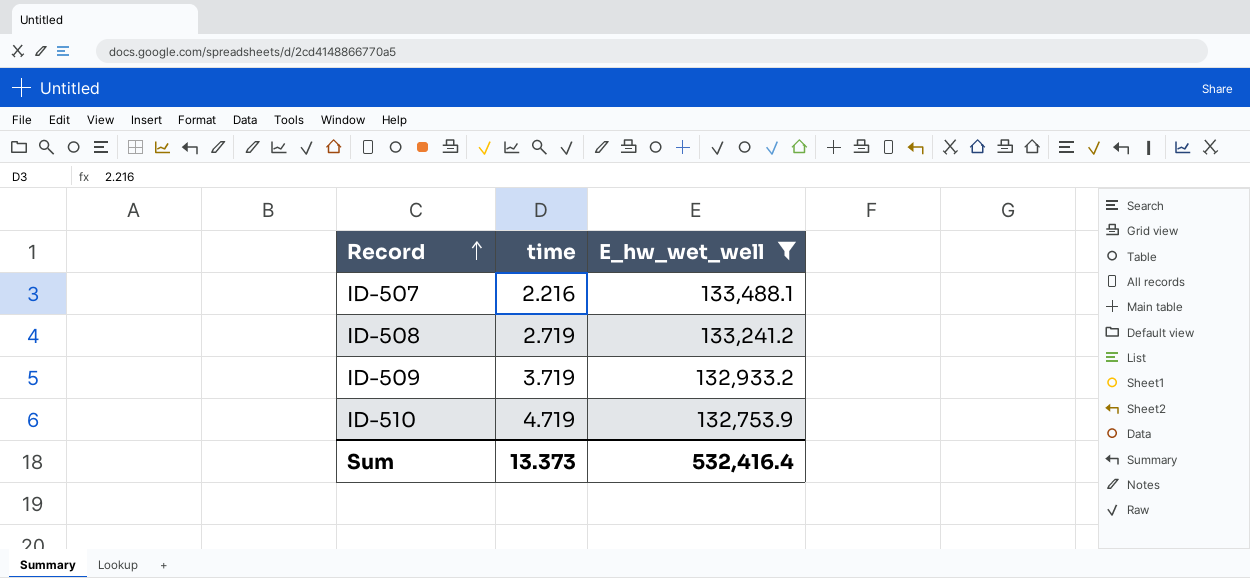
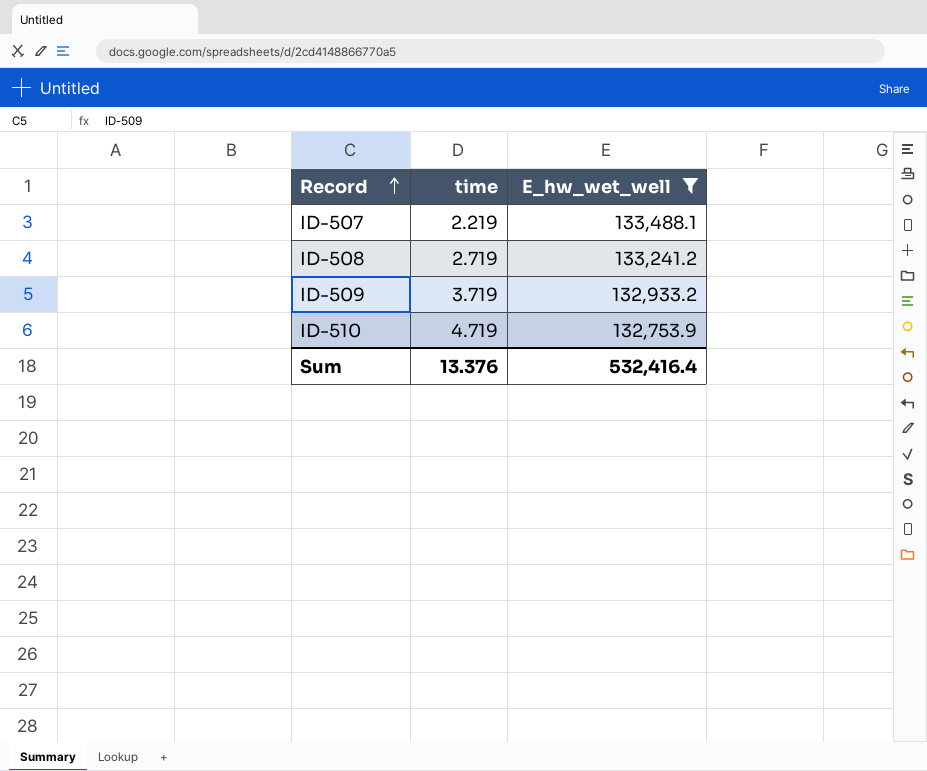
ID-507 | time: 2.216 -> 2.219
Sum | time: 13.373 -> 13.376

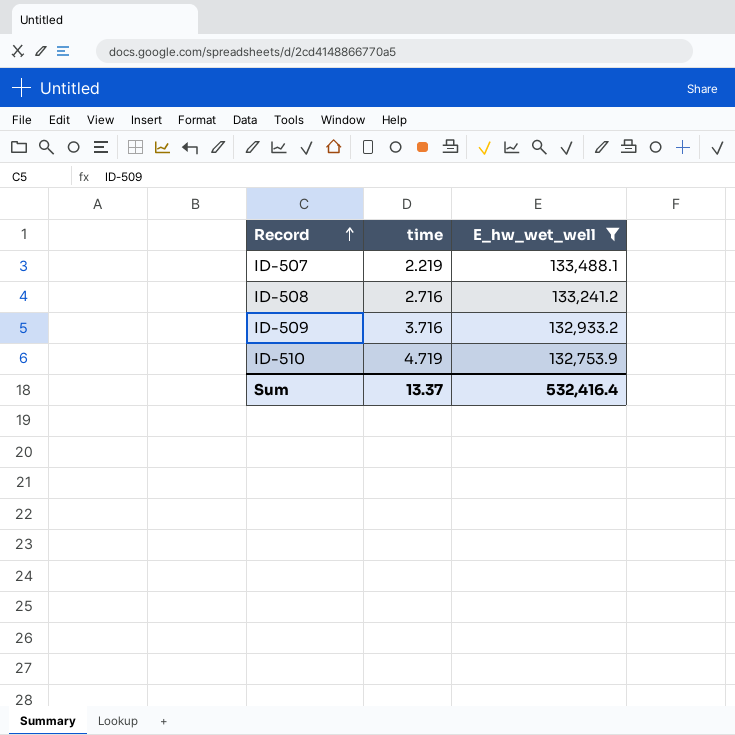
ID-508 | time: 2.719 -> 2.716
ID-509 | time: 3.719 -> 3.716
Sum | time: 13.376 -> 13.37

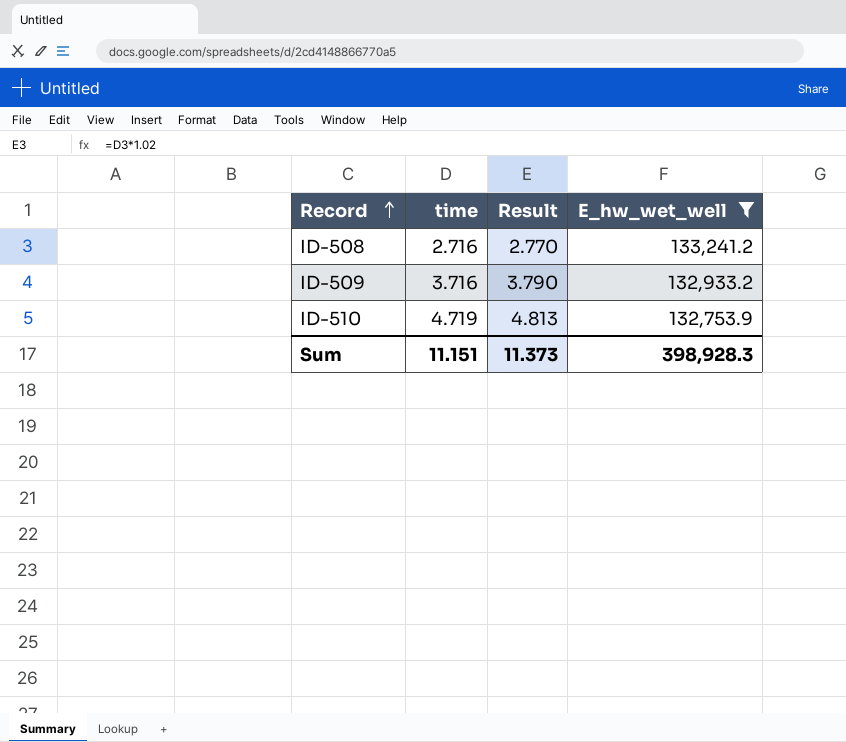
column Result | formula: none -> [time] * 1.02
row ID-507: 2.219 | 133,488.1 -> none
Sum | time: 13.37 -> 11.151
Sum | E_hw_wet_well: 532,416.4 -> 398,928.3

